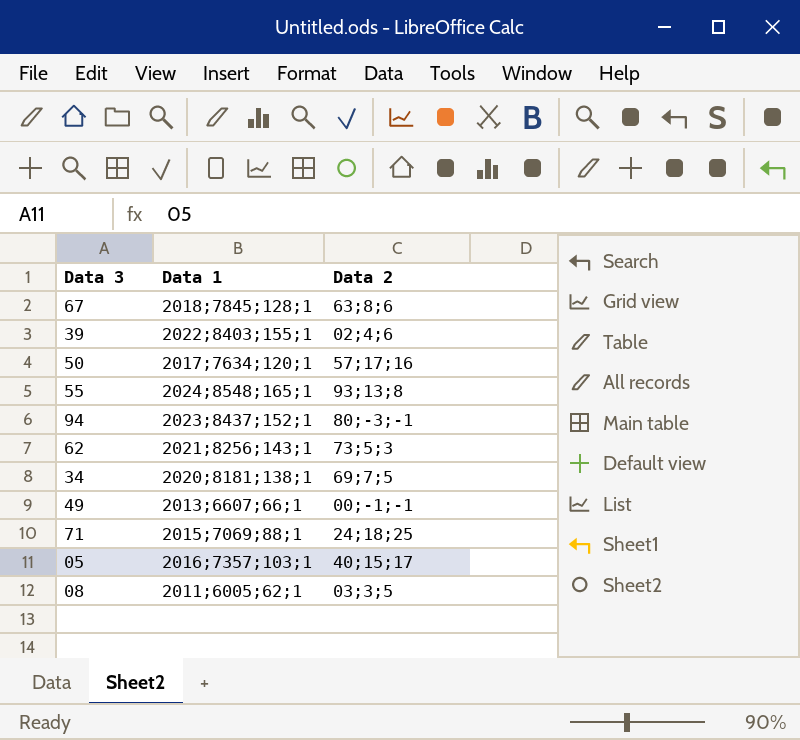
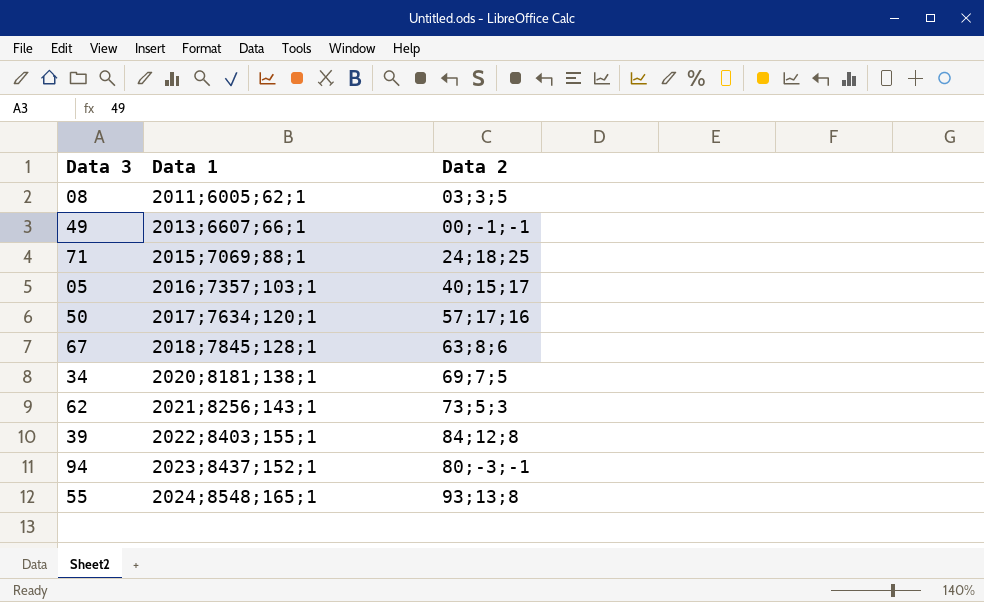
row order: none -> Data 1 ascending
39 | Data 2: 02;4;6 -> 84;12;8

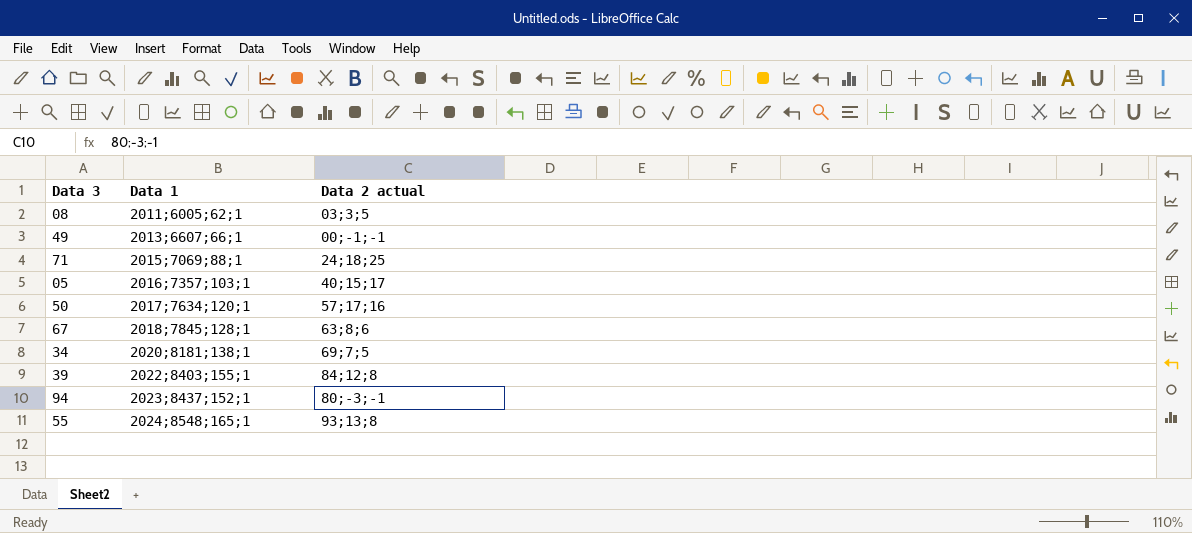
column name: Data 2 -> Data 2 actual
row 62: 2021;8256;143;1 | 73;5;3 -> none

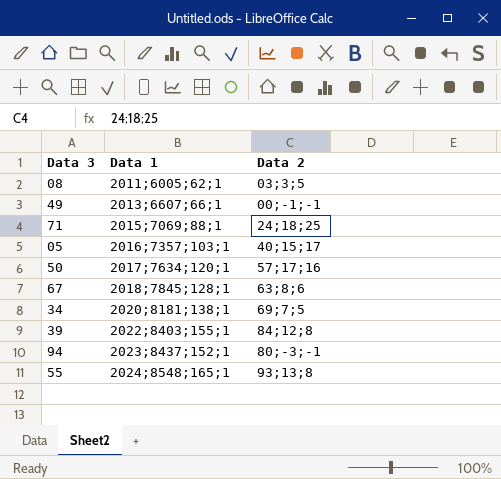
column name: Data 2 actual -> Data 2

